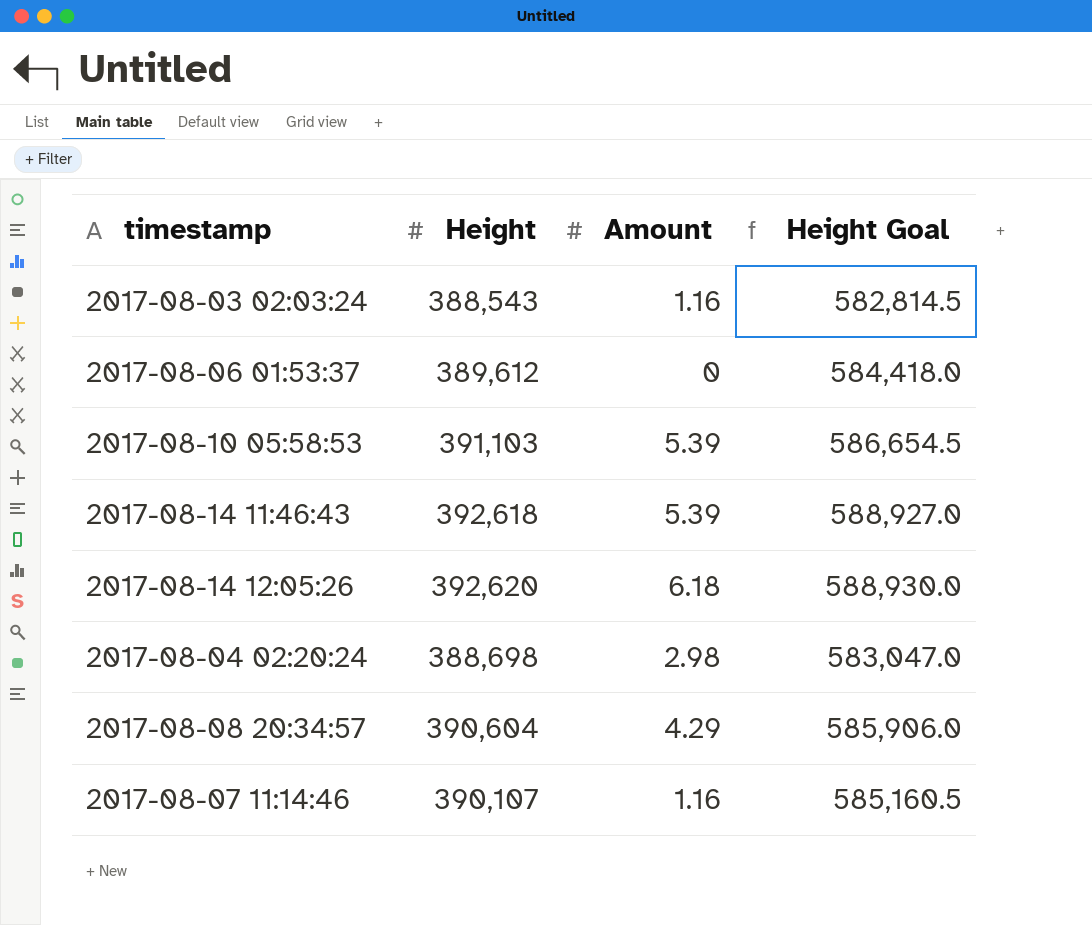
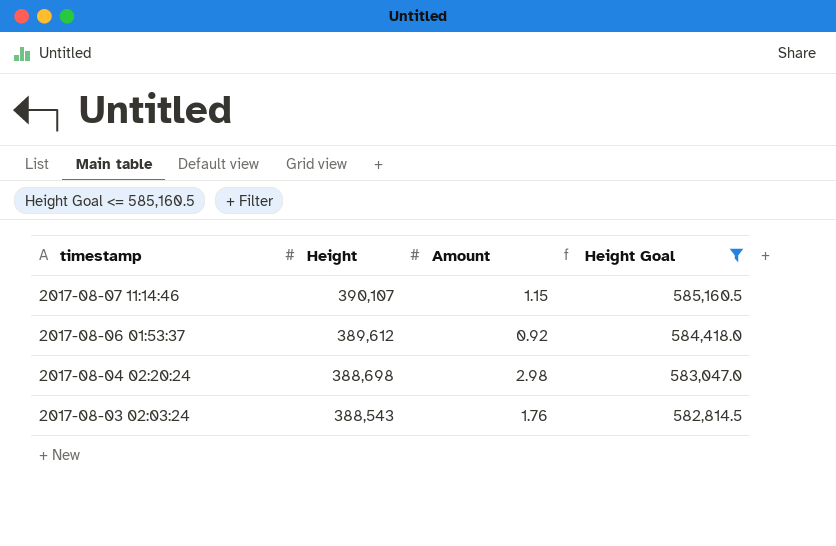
filter: none -> Height Goal <= 585,160.5
row order: none -> timestamp descending
2017-08-07 11:14:46 | Amount: 1.16 -> 1.15
2017-08-06 01:53:37 | Amount: 0 -> 0.92
2017-08-03 02:03:24 | Amount: 1.16 -> 1.76

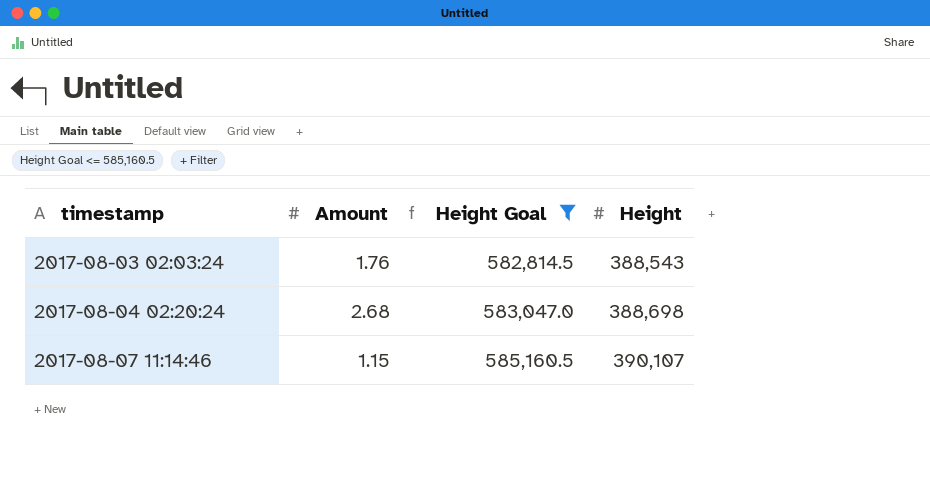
row order: timestamp descending -> timestamp ascending
column Height | position: 2 -> 4
row 2017-08-06 01:53:37: 389,612 | 0.92 | 584,418.0 -> none
2017-08-04 02:20:24 | Amount: 2.98 -> 2.68

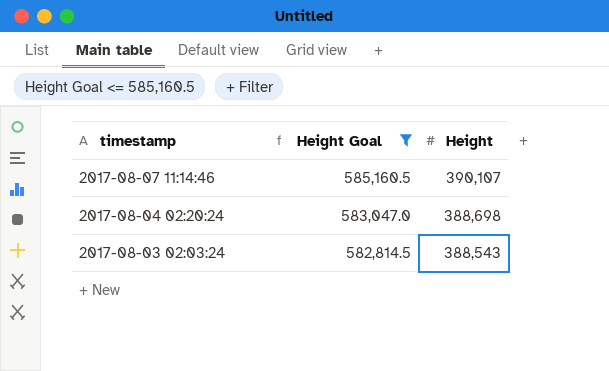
row order: timestamp ascending -> timestamp descending
column Amount | position: 2 -> none

